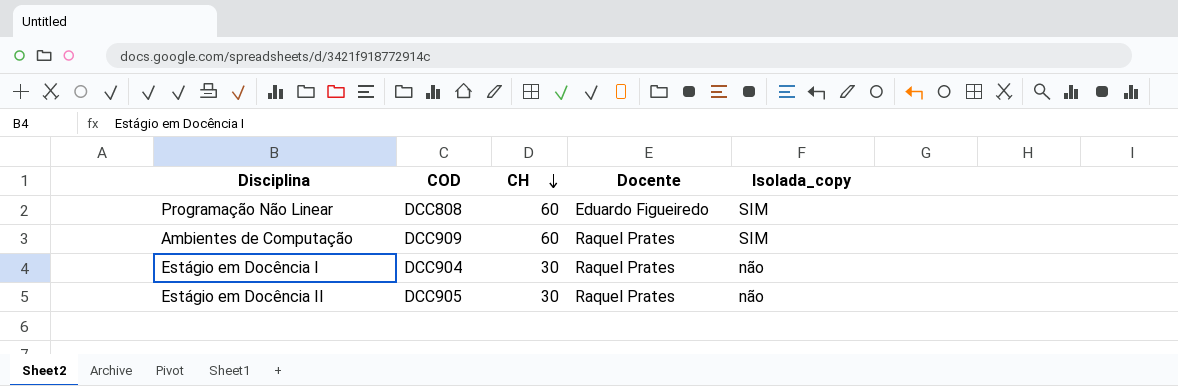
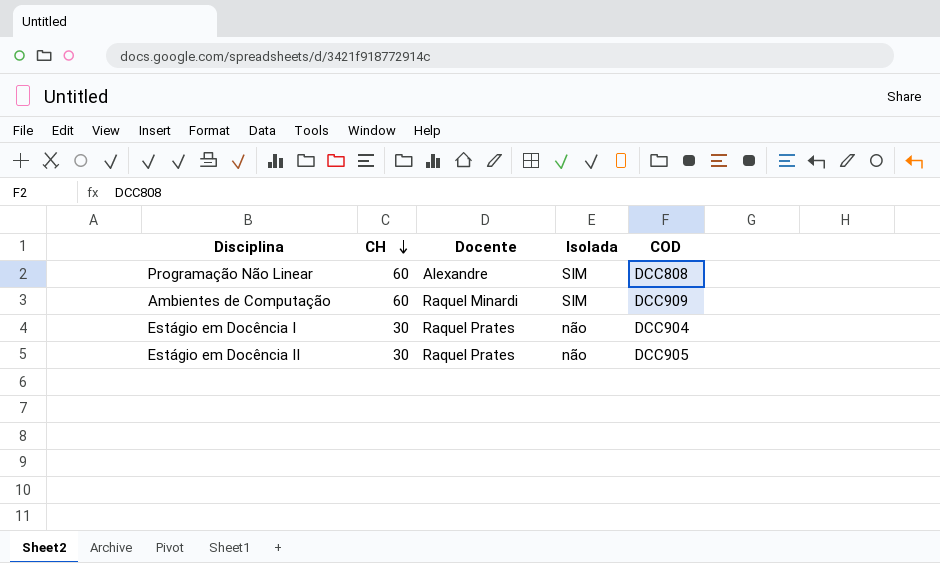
column name: Isolada_copy -> Isolada
column COD | position: 2 -> 5
Programação Não Linear | Docente: Eduardo Figueiredo -> Alexandre
Ambientes de Computação | Docente: Raquel Prates -> Raquel Minardi

